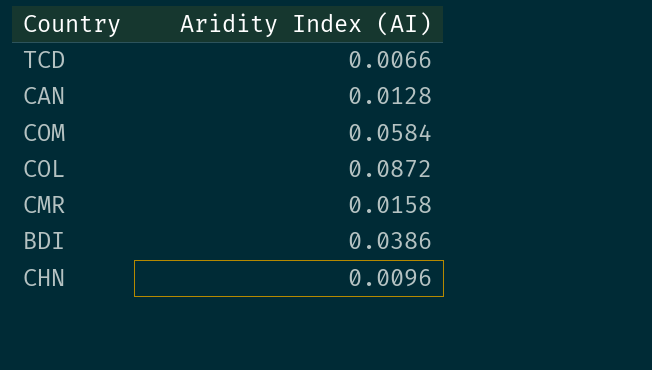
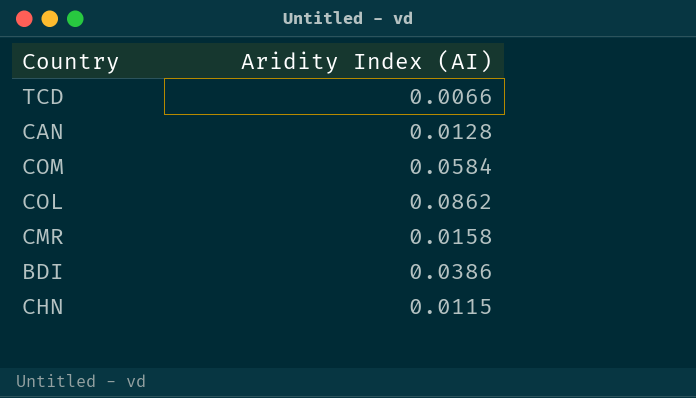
COL | Aridity Index (AI): 0.0872 -> 0.0862
CHN | Aridity Index (AI): 0.0096 -> 0.0115

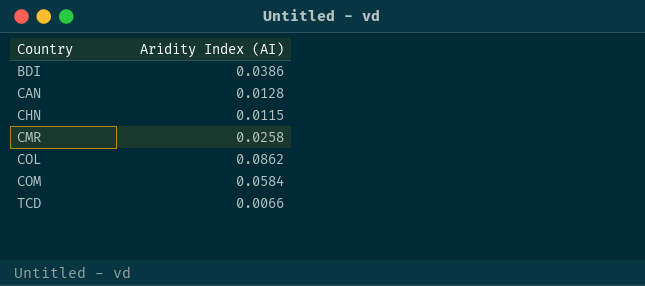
row order: none -> Country ascending
CMR | Aridity Index (AI): 0.0158 -> 0.0258

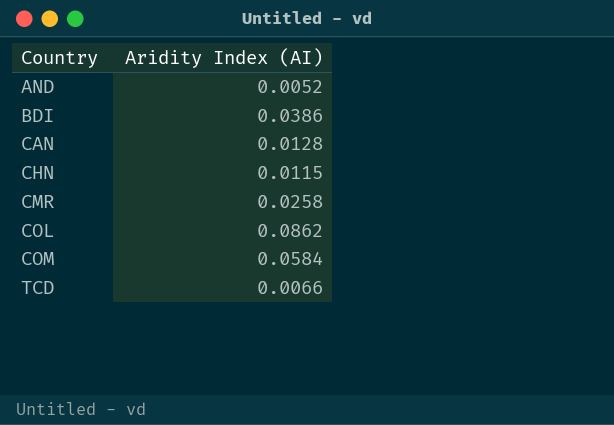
row AND: none -> 0.0052

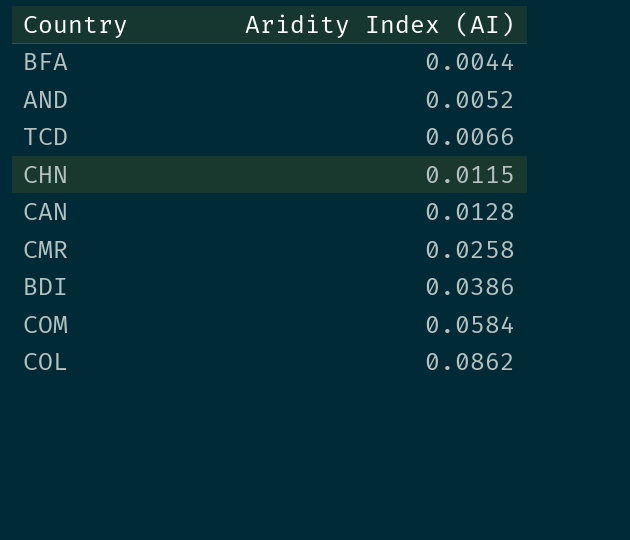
row order: Country ascending -> Aridity Index (AI) ascending
row BFA: none -> 0.0044

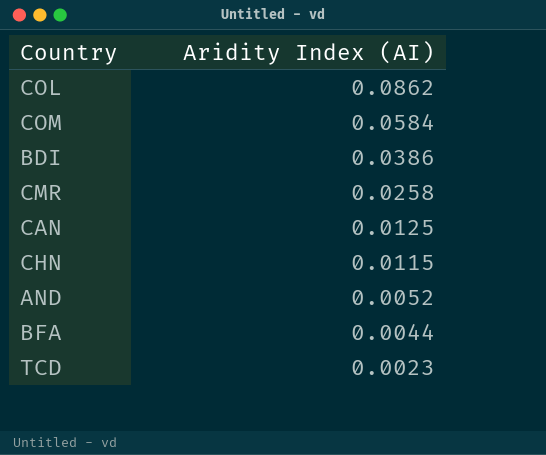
row order: Aridity Index (AI) ascending -> Aridity Index (AI) descending
CAN | Aridity Index (AI): 0.0128 -> 0.0125
TCD | Aridity Index (AI): 0.0066 -> 0.0023

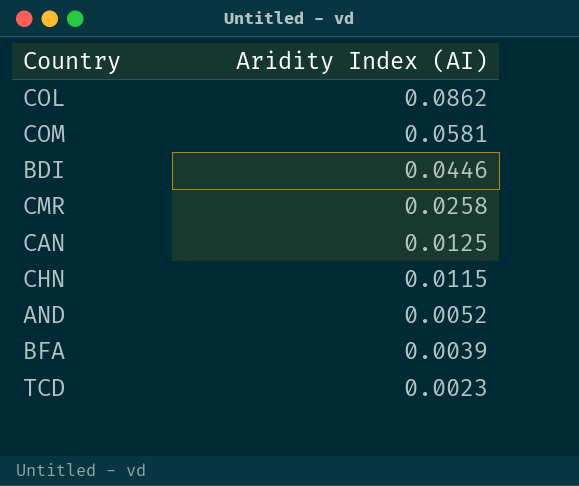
COM | Aridity Index (AI): 0.0584 -> 0.0581
BDI | Aridity Index (AI): 0.0386 -> 0.0446
BFA | Aridity Index (AI): 0.0044 -> 0.0039

